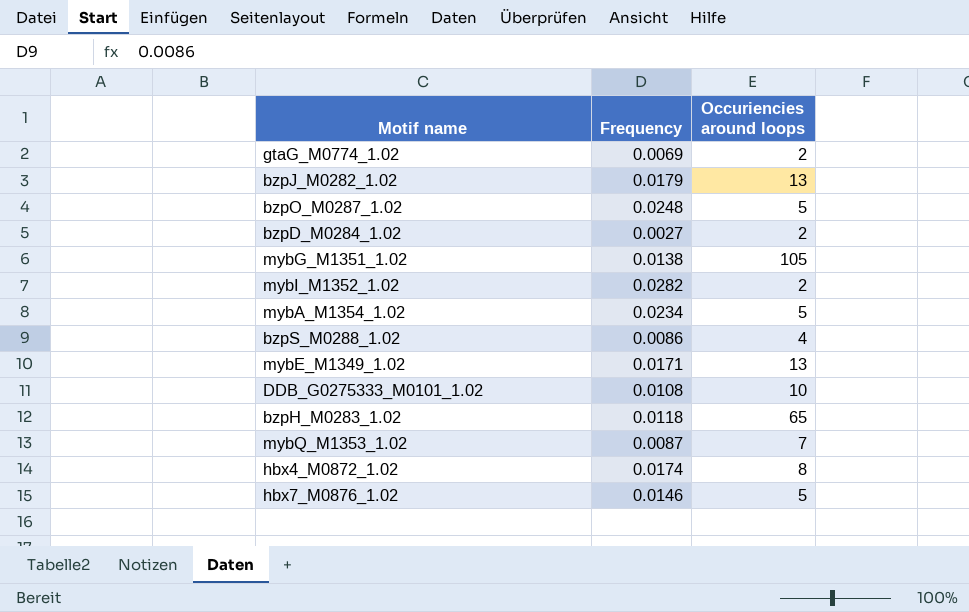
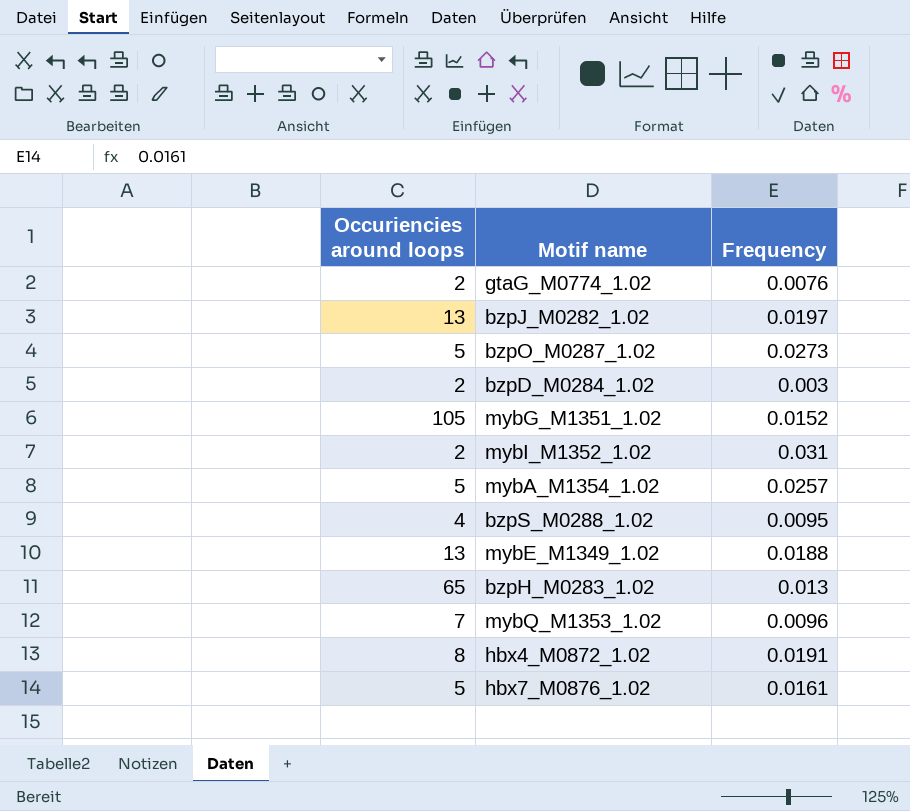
column Occuriencies around loops | position: 3 -> 1
row DDB_G0275333_M0101_1.02: 0.0108 | 10 -> none
gtaG_M0774_1.02 | Frequency: 0.0069 -> 0.0076
bzpJ_M0282_1.02 | Frequency: 0.0179 -> 0.0197
bzpO_M0287_1.02 | Frequency: 0.0248 -> 0.0273
bzpD_M0284_1.02 | Frequency: 0.0027 -> 0.003
mybG_M1351_1.02 | Frequency: 0.0138 -> 0.0152
mybI_M1352_1.02 | Frequency: 0.0282 -> 0.031
mybA_M1354_1.02 | Frequency: 0.0234 -> 0.0257
bzpS_M0288_1.02 | Frequency: 0.0086 -> 0.0095
mybE_M1349_1.02 | Frequency: 0.0171 -> 0.0188
bzpH_M0283_1.02 | Frequency: 0.0118 -> 0.013
mybQ_M1353_1.02 | Frequency: 0.0087 -> 0.0096
hbx4_M0872_1.02 | Frequency: 0.0174 -> 0.0191
hbx7_M0876_1.02 | Frequency: 0.0146 -> 0.0161

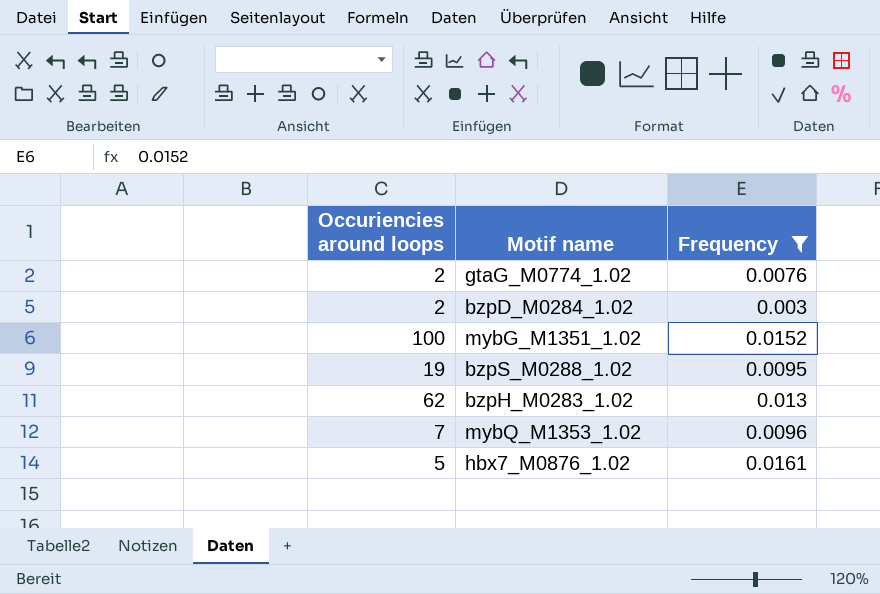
filter: none -> Frequency <= 0.0161
mybG_M1351_1.02 | Occuriencies around loops: 105 -> 100
bzpS_M0288_1.02 | Occuriencies around loops: 4 -> 19
bzpH_M0283_1.02 | Occuriencies around loops: 65 -> 62

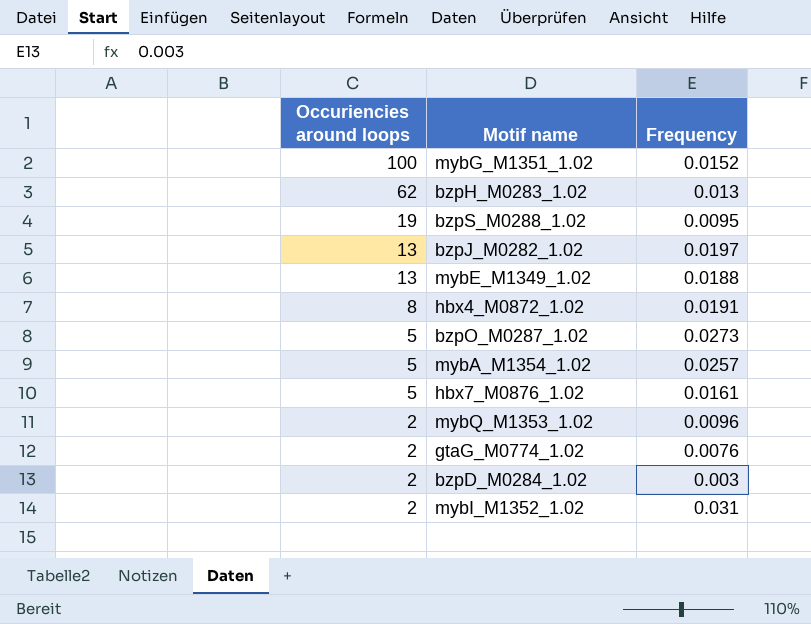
filter: Frequency <= 0.0161 -> none
row order: none -> Occuriencies around loops descending
mybQ_M1353_1.02 | Occuriencies around loops: 7 -> 2

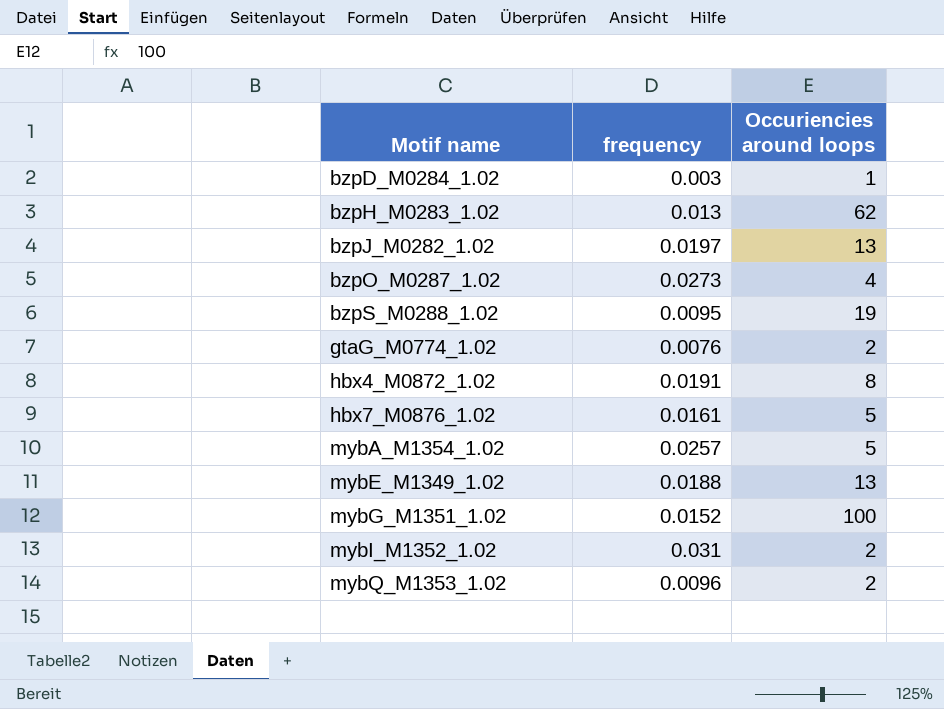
row order: Occuriencies around loops descending -> Motif name ascending
column name: Frequency -> frequency
column Occuriencies around loops | position: 1 -> 3
bzpD_M0284_1.02 | Occuriencies around loops: 2 -> 1
bzpO_M0287_1.02 | Occuriencies around loops: 5 -> 4

